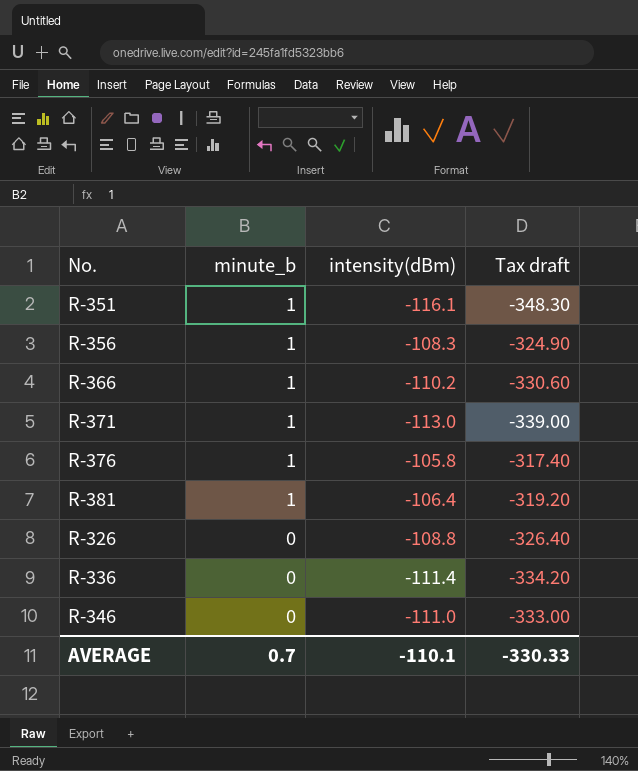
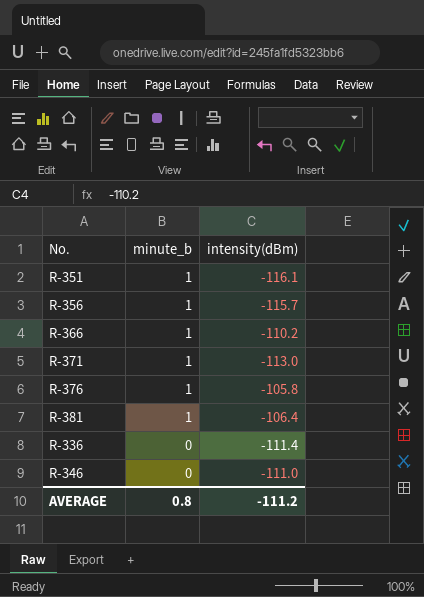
column Tax draft | formula: [intensity(dBm)] * 3 -> none
row R-326: 0 | -108.8 | -326.40 -> none
R-356 | intensity(dBm): -108.3 -> -115.7
AVERAGE | minute_b: 0.7 -> 0.8
AVERAGE | intensity(dBm): -110.1 -> -111.2

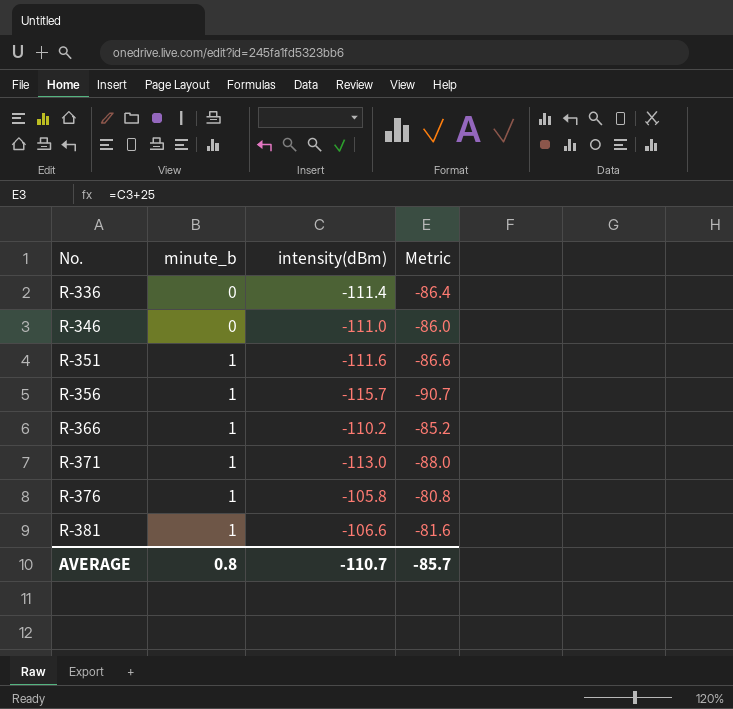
row order: minute_b descending -> No. ascending
column Metric | formula: none -> [intensity(dBm)] + 25
R-351 | intensity(dBm): -116.1 -> -111.6
R-381 | intensity(dBm): -106.4 -> -106.6
AVERAGE | intensity(dBm): -111.2 -> -110.7

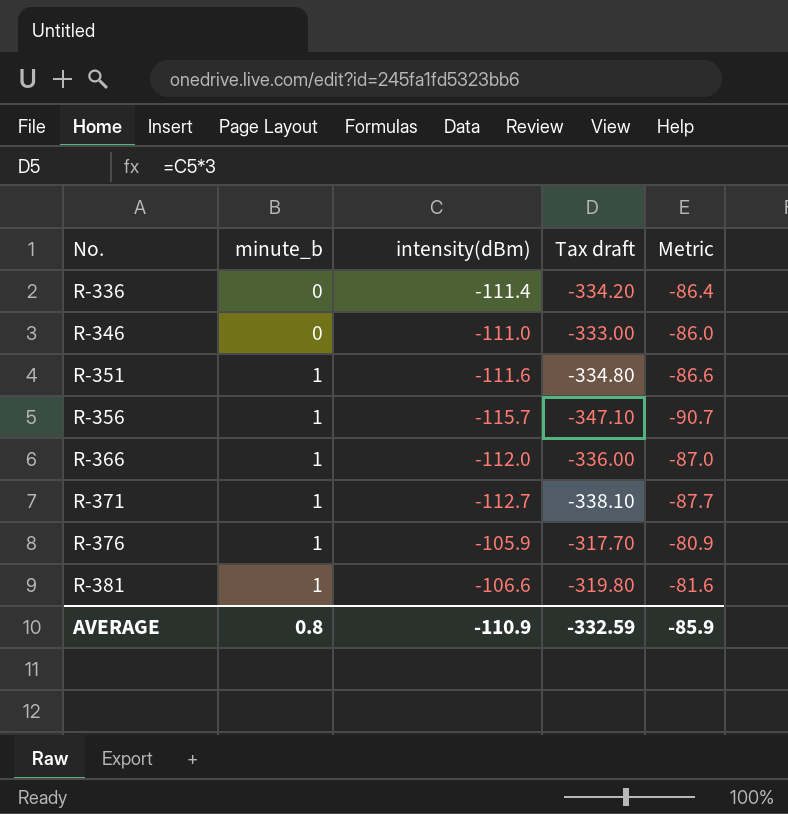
column Tax draft | formula: none -> [intensity(dBm)] * 3
R-366 | intensity(dBm): -110.2 -> -112.0
R-366 | Metric: -85.2 -> -87.0
R-371 | intensity(dBm): -113.0 -> -112.7
R-371 | Metric: -88.0 -> -87.7
R-376 | intensity(dBm): -105.8 -> -105.9
R-376 | Metric: -80.8 -> -80.9
AVERAGE | intensity(dBm): -110.7 -> -110.9
AVERAGE | Metric: -85.7 -> -85.9

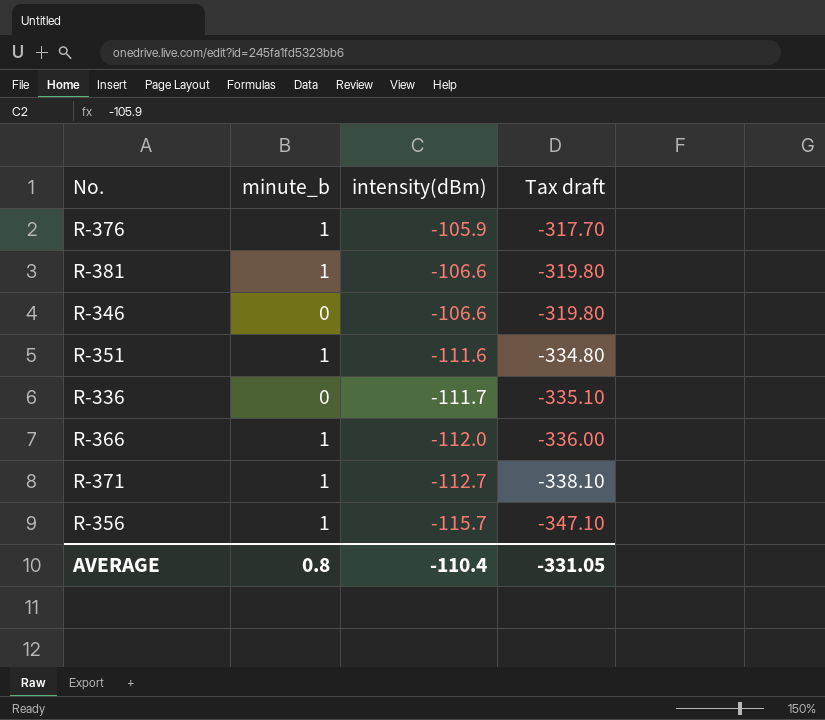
row order: No. ascending -> intensity(dBm) descending
column Metric | formula: [intensity(dBm)] + 25 -> none
R-346 | intensity(dBm): -111.0 -> -106.6
R-346 | Tax draft: -333.00 -> -319.80
R-336 | intensity(dBm): -111.4 -> -111.7
R-336 | Tax draft: -334.20 -> -335.10
AVERAGE | intensity(dBm): -110.9 -> -110.4
AVERAGE | Tax draft: -332.59 -> -331.05

